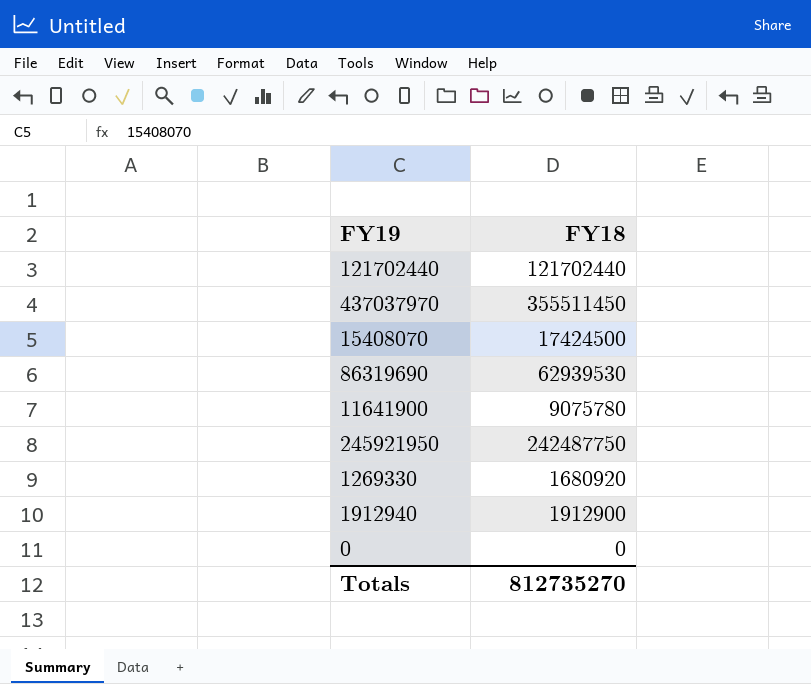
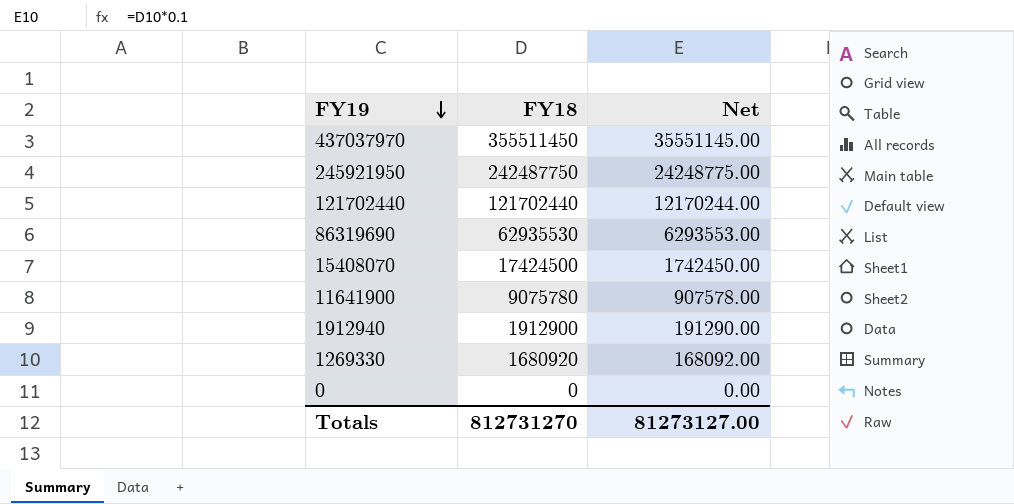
row order: none -> FY19 descending
column Net | formula: none -> [FY18] * 0.1
86319690 | FY18: 62939530 -> 62935530
Totals | FY18: 812735270 -> 812731270

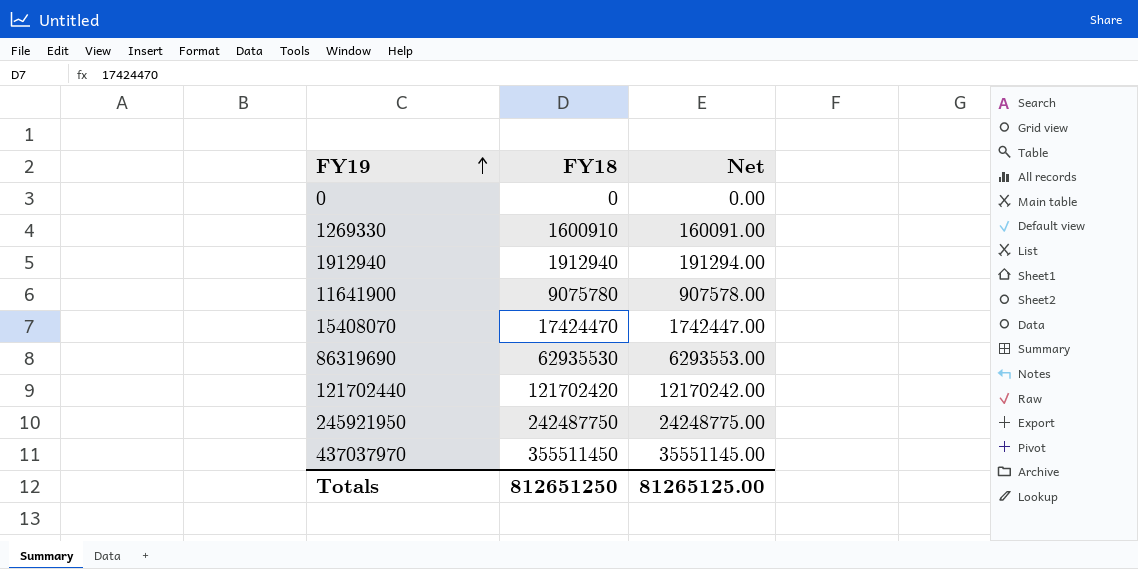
row order: FY19 descending -> FY19 ascending
1269330 | FY18: 1680920 -> 1600910
1269330 | Net: 168092.00 -> 160091.00
1912940 | FY18: 1912900 -> 1912940
1912940 | Net: 191290.00 -> 191294.00
15408070 | FY18: 17424500 -> 17424470
15408070 | Net: 1742450.00 -> 1742447.00
121702440 | FY18: 121702440 -> 121702420
121702440 | Net: 12170244.00 -> 12170242.00
Totals | FY18: 812731270 -> 812651250
Totals | Net: 81273127.00 -> 81265125.00

